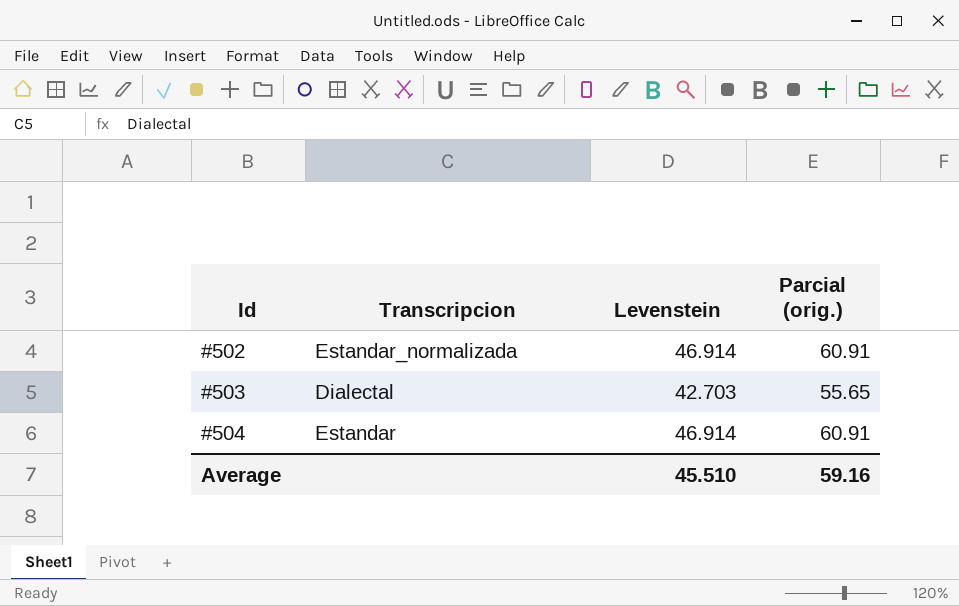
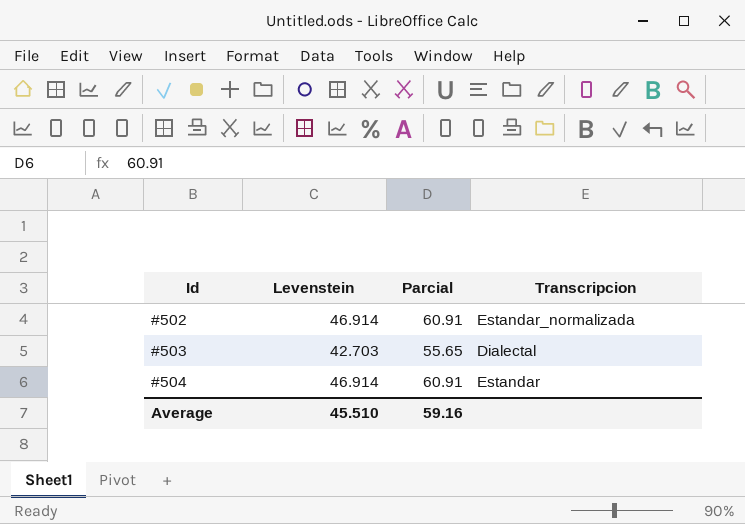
column name: Parcial (orig.) -> Parcial
column Transcripcion | position: 2 -> 4

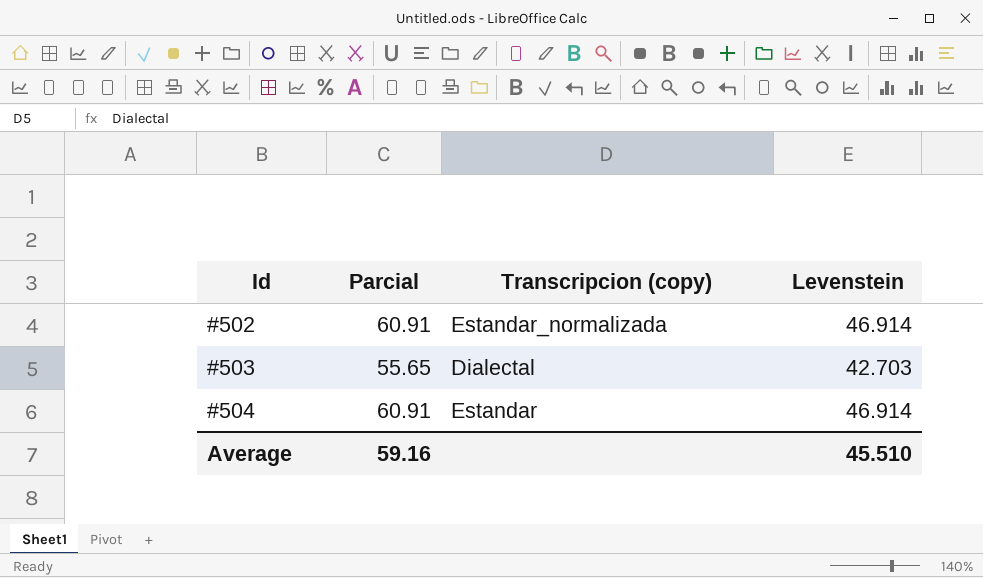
column name: Transcripcion -> Transcripcion (copy)
column Levenstein | position: 2 -> 4

